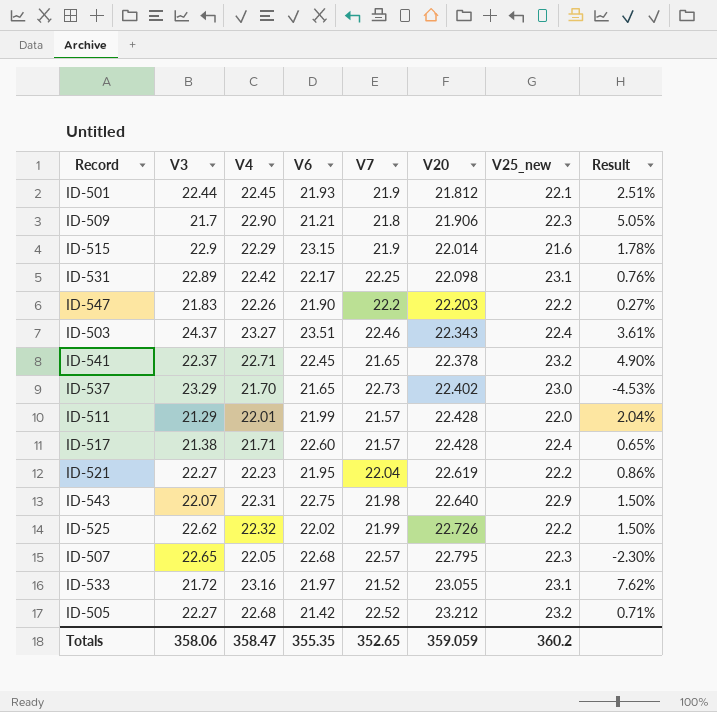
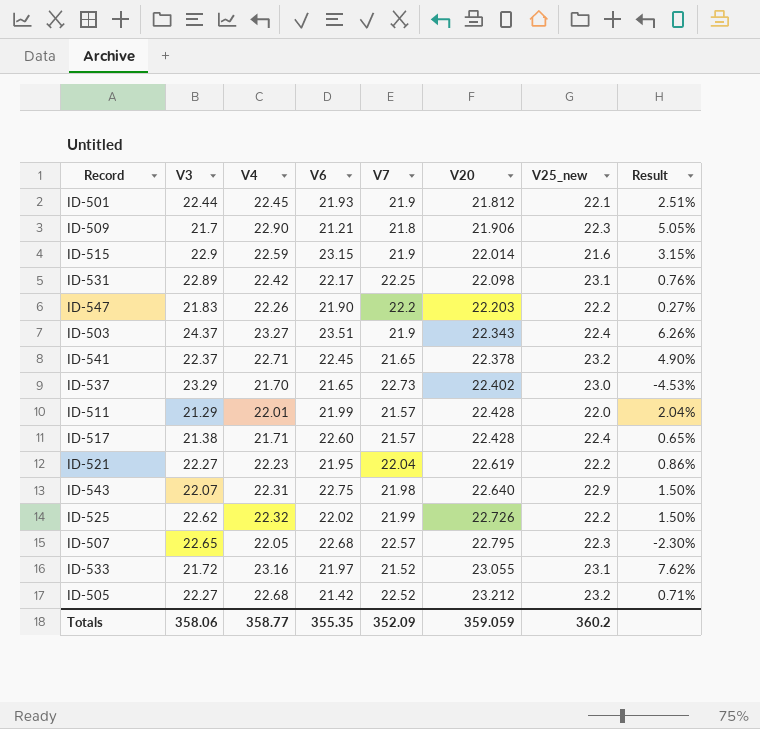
ID-515 | V4: 22.29 -> 22.59
ID-515 | Result: 1.78% -> 3.15%
ID-503 | V7: 22.46 -> 21.9
ID-503 | Result: 3.61% -> 6.26%
Totals | V4: 358.47 -> 358.77
Totals | V7: 352.65 -> 352.09

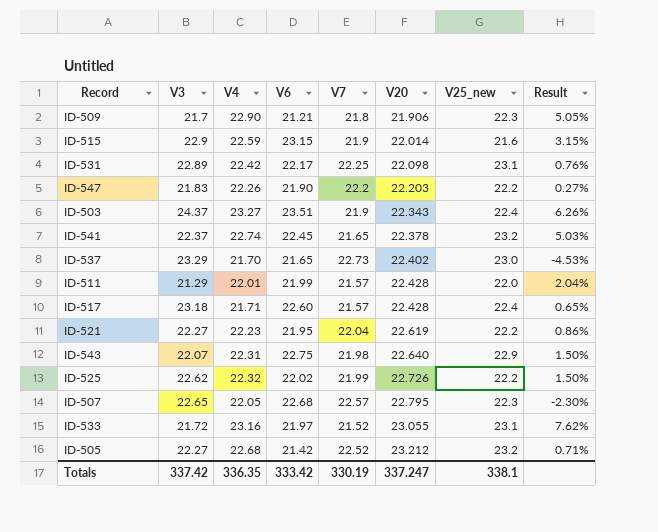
row ID-501: 22.44 | 22.45 | 21.93 | 21.9 | 21.812 | 22.1 | 2.51% -> none
ID-541 | V4: 22.71 -> 22.74
ID-541 | Result: 4.90% -> 5.03%
ID-517 | V3: 21.38 -> 23.18
Totals | V3: 358.06 -> 337.42
Totals | V4: 358.77 -> 336.35
Totals | V6: 355.35 -> 333.42
Totals | V7: 352.09 -> 330.19
Totals | V20: 359.059 -> 337.247
Totals | V25_new: 360.2 -> 338.1

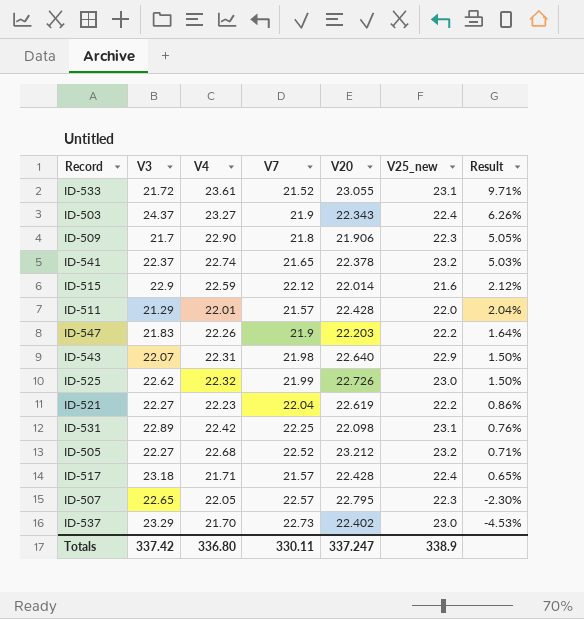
row order: V20 ascending -> Result descending
column V6 | position: 4 -> none
ID-533 | V4: 23.16 -> 23.61
ID-533 | Result: 7.62% -> 9.71%
ID-515 | V7: 21.9 -> 22.12
ID-515 | Result: 3.15% -> 2.12%
ID-547 | V7: 22.2 -> 21.9
ID-547 | Result: 0.27% -> 1.64%
ID-525 | V25_new: 22.2 -> 23.0
Totals | V4: 336.35 -> 336.80
Totals | V7: 330.19 -> 330.11
Totals | V25_new: 338.1 -> 338.9

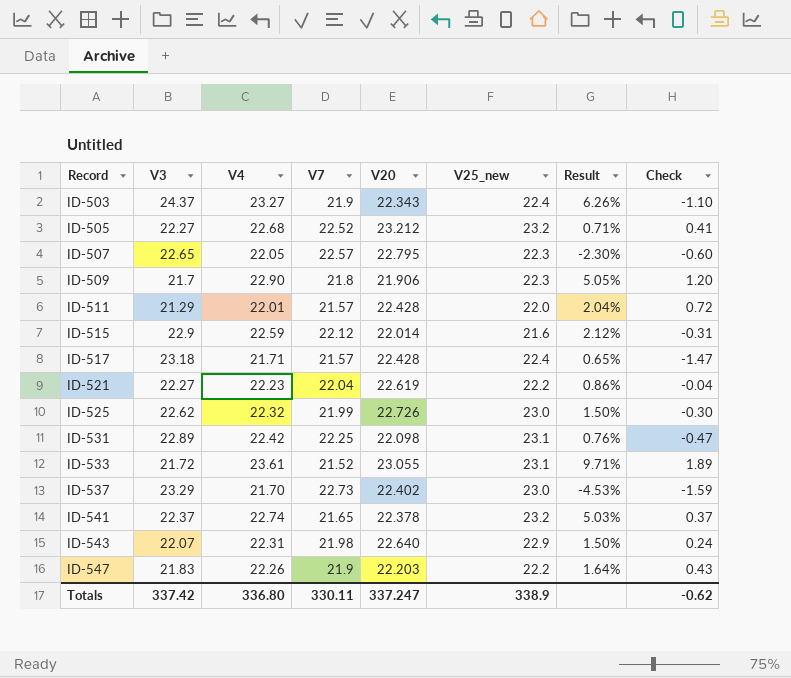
row order: Result descending -> Record ascending
column Check | formula: none -> [V4] - [V3]

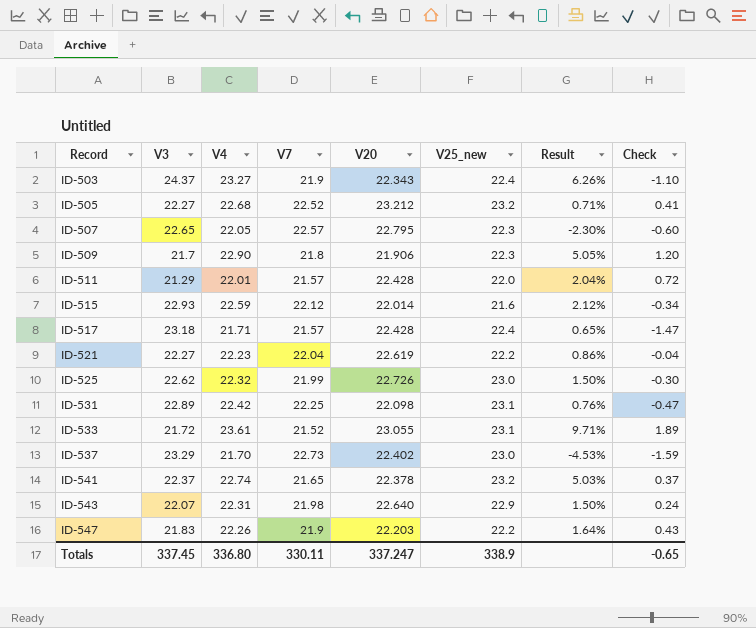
ID-515 | V3: 22.9 -> 22.93
ID-515 | Check: -0.31 -> -0.34
Totals | V3: 337.42 -> 337.45
Totals | Check: -0.62 -> -0.65

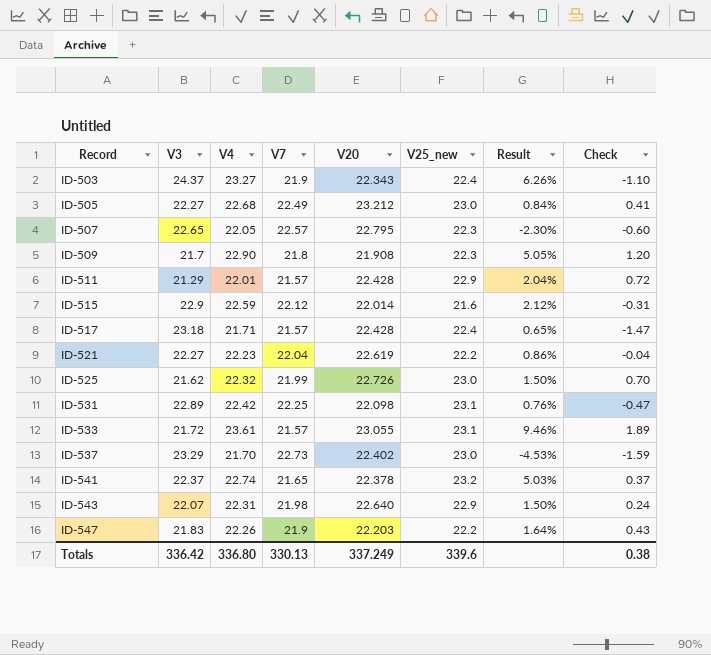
ID-505 | V7: 22.52 -> 22.49
ID-505 | V25_new: 23.2 -> 23.0
ID-505 | Result: 0.71% -> 0.84%
ID-509 | V20: 21.906 -> 21.908
ID-511 | V25_new: 22.0 -> 22.9
ID-515 | V3: 22.93 -> 22.9
ID-515 | Check: -0.34 -> -0.31
ID-525 | V3: 22.62 -> 21.62
ID-525 | Check: -0.30 -> 0.70
ID-533 | V7: 21.52 -> 21.57
ID-533 | Result: 9.71% -> 9.46%
Totals | V3: 337.45 -> 336.42
Totals | V7: 330.11 -> 330.13
Totals | V20: 337.247 -> 337.249
Totals | V25_new: 338.9 -> 339.6
Totals | Check: -0.65 -> 0.38

